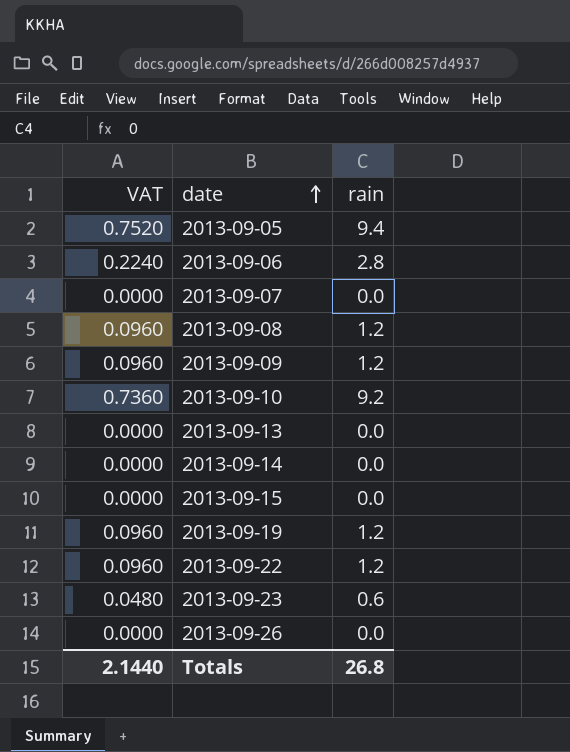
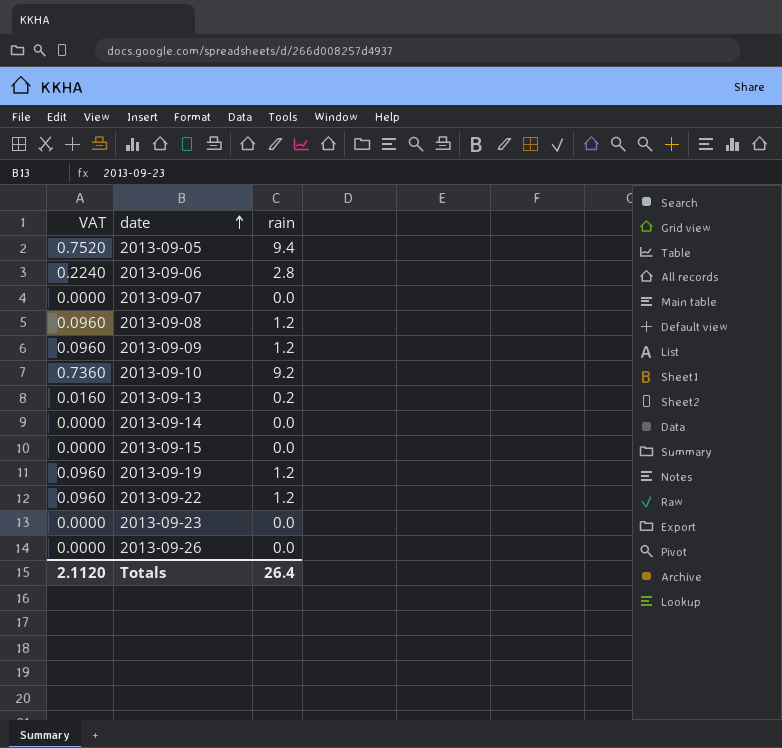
2013-09-13 | VAT: 0.0000 -> 0.0160
2013-09-13 | rain: 0.0 -> 0.2
2013-09-23 | VAT: 0.0480 -> 0.0000
2013-09-23 | rain: 0.6 -> 0.0
Totals | VAT: 2.1440 -> 2.1120
Totals | rain: 26.8 -> 26.4

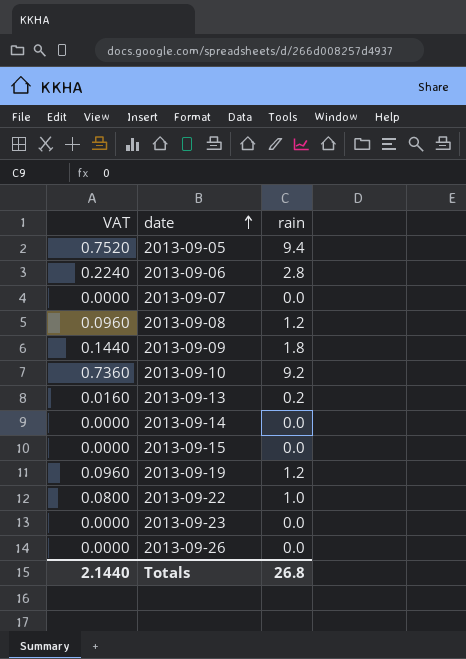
2013-09-09 | VAT: 0.0960 -> 0.1440
2013-09-09 | rain: 1.2 -> 1.8
2013-09-22 | VAT: 0.0960 -> 0.0800
2013-09-22 | rain: 1.2 -> 1.0
Totals | VAT: 2.1120 -> 2.1440
Totals | rain: 26.4 -> 26.8

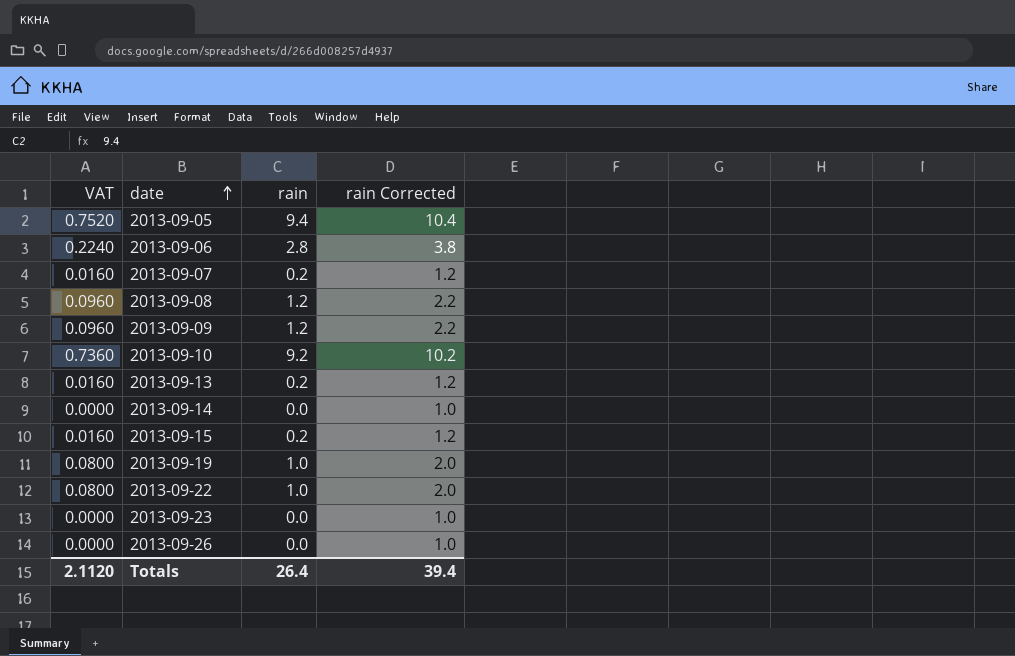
column rain Corrected | formula: none -> [rain] + 1
2013-09-07 | VAT: 0.0000 -> 0.0160
2013-09-07 | rain: 0.0 -> 0.2
2013-09-09 | VAT: 0.1440 -> 0.0960
2013-09-09 | rain: 1.8 -> 1.2
2013-09-15 | VAT: 0.0000 -> 0.0160
2013-09-15 | rain: 0.0 -> 0.2
2013-09-19 | VAT: 0.0960 -> 0.0800
2013-09-19 | rain: 1.2 -> 1.0
Totals | VAT: 2.1440 -> 2.1120
Totals | rain: 26.8 -> 26.4

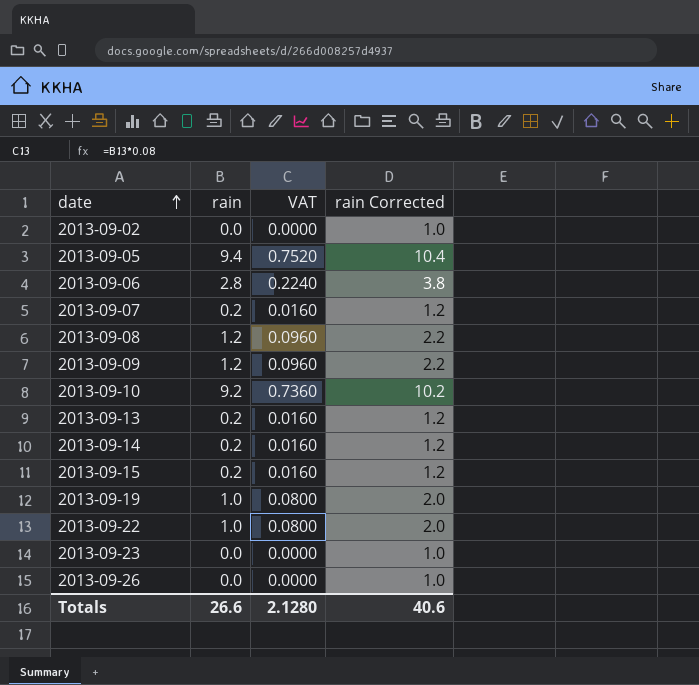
column VAT | position: 1 -> 3
row 2013-09-02: none -> 0.0 | 0.0000 | 1.0
2013-09-14 | rain: 0.0 -> 0.2
2013-09-14 | VAT: 0.0000 -> 0.0160
2013-09-14 | rain Corrected: 1.0 -> 1.2
Totals | rain: 26.4 -> 26.6
Totals | VAT: 2.1120 -> 2.1280
Totals | rain Corrected: 39.4 -> 40.6

